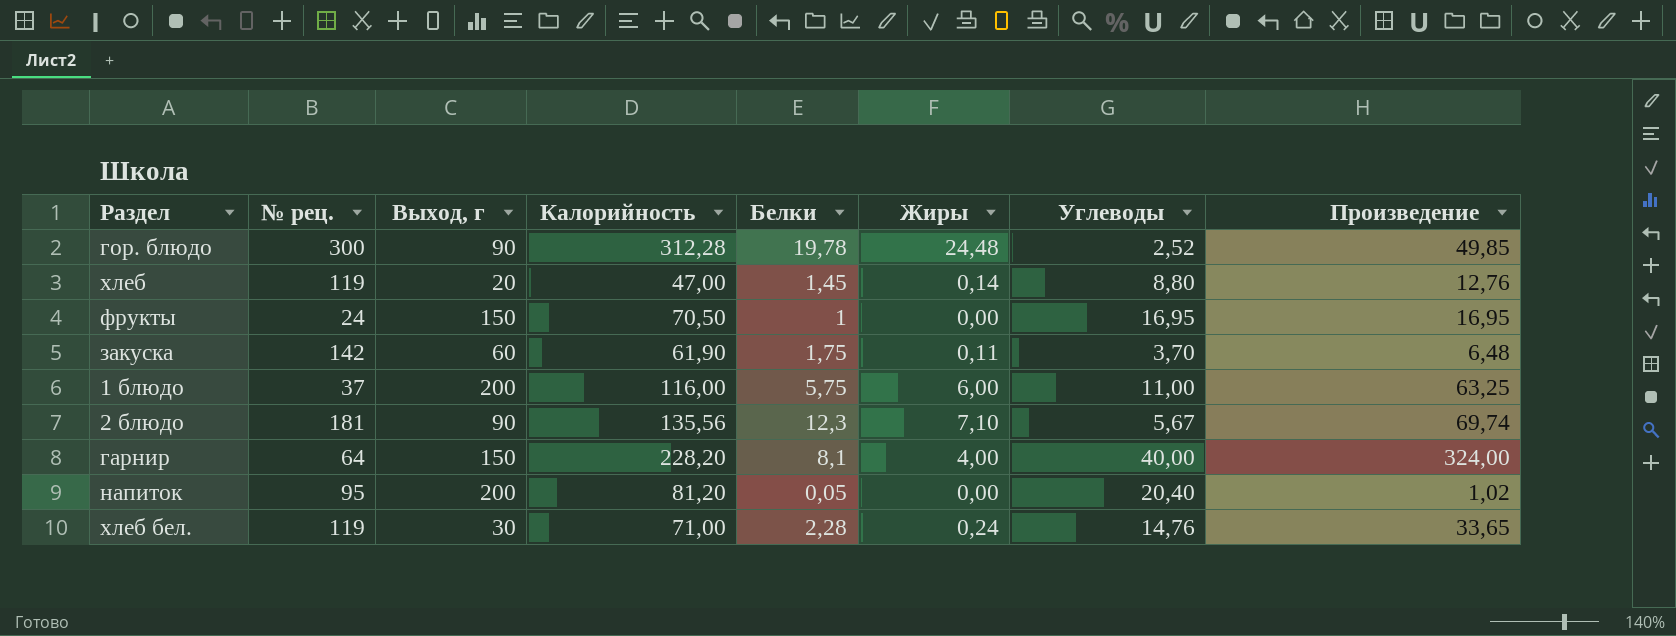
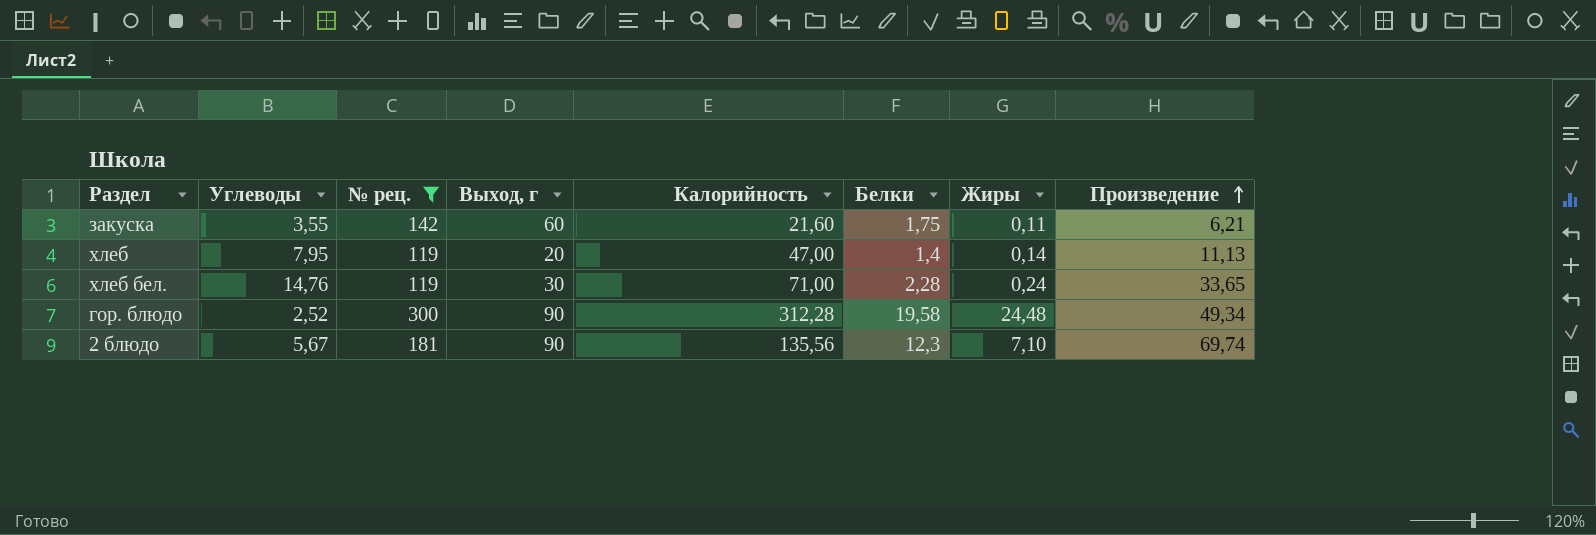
filter: none -> № рец. >= 119
row order: none -> Произведение ascending
column Углеводы | position: 7 -> 2
закуска | Углеводы: 3,70 -> 3,55
закуска | Калорийность: 61,90 -> 21,60
закуска | Произведение: 6,48 -> 6,21
хлеб | Углеводы: 8,80 -> 7,95
хлеб | Белки: 1,45 -> 1,4
хлеб | Произведение: 12,76 -> 11,13
гор. блюдо | Белки: 19,78 -> 19,58
гор. блюдо | Произведение: 49,85 -> 49,34

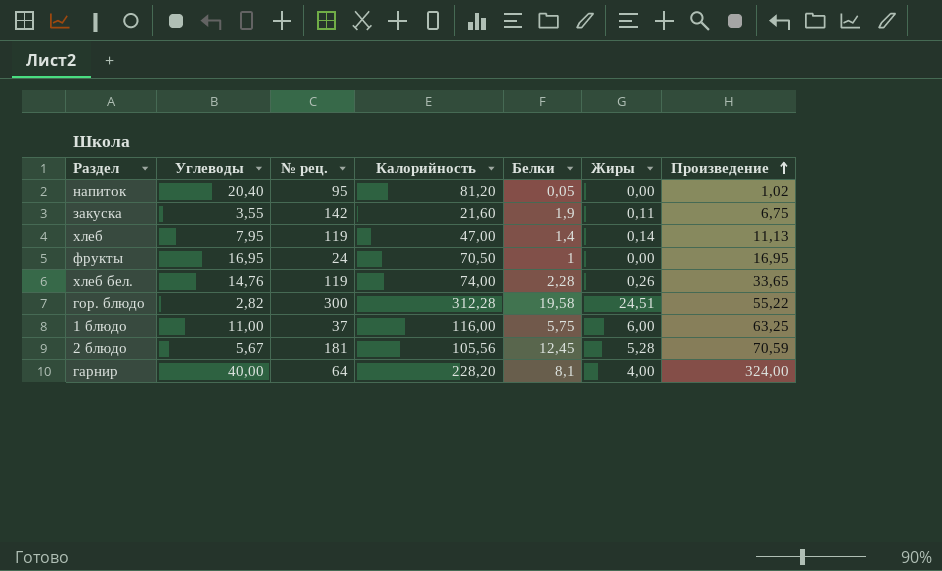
filter: № рец. >= 119 -> none
column Выход, г | position: 4 -> none
закуска | Белки: 1,75 -> 1,9
закуска | Произведение: 6,21 -> 6,75
хлеб бел. | Калорийность: 71,00 -> 74,00
хлеб бел. | Жиры: 0,24 -> 0,26
гор. блюдо | Углеводы: 2,52 -> 2,82
гор. блюдо | Жиры: 24,48 -> 24,51
гор. блюдо | Произведение: 49,34 -> 55,22
2 блюдо | Калорийность: 135,56 -> 105,56
2 блюдо | Белки: 12,3 -> 12,45
2 блюдо | Жиры: 7,10 -> 5,28
2 блюдо | Произведение: 69,74 -> 70,59

